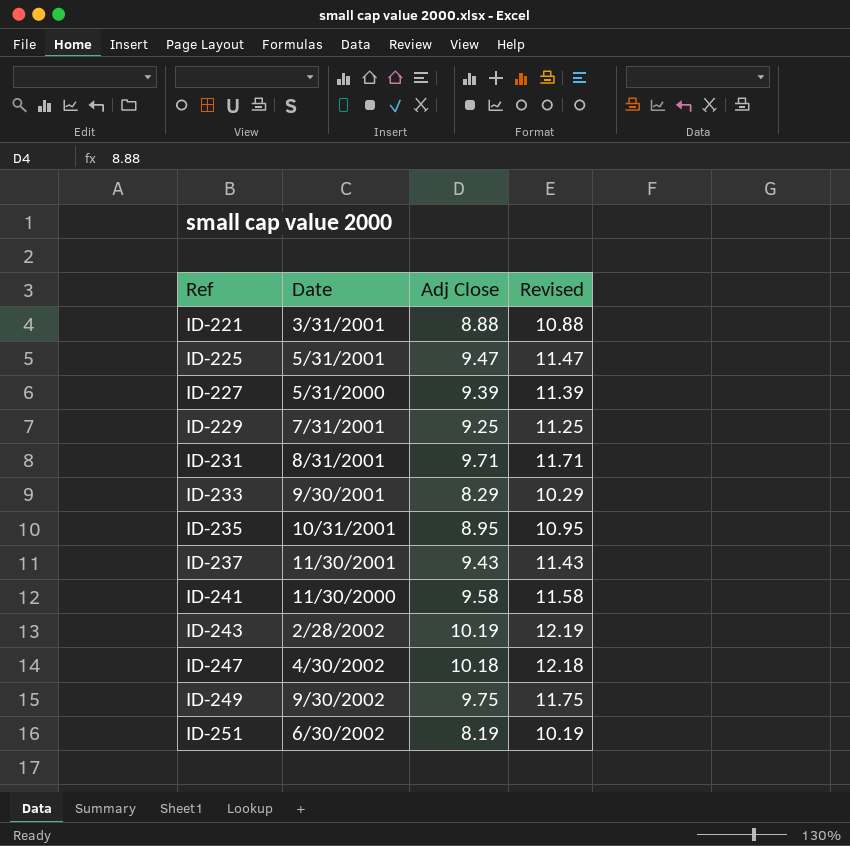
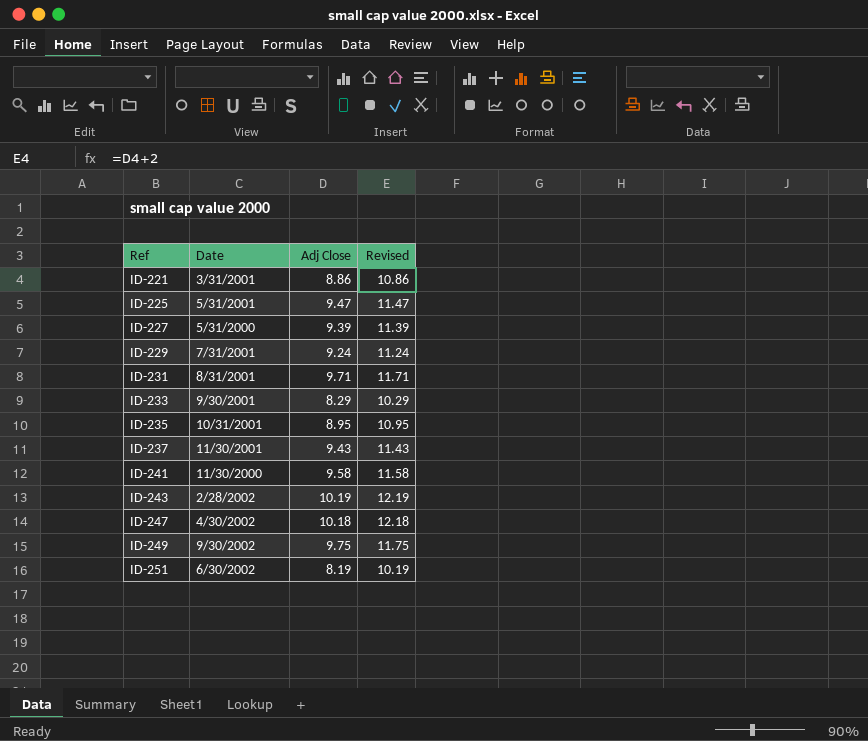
ID-221 | Adj Close: 8.88 -> 8.86
ID-221 | Revised: 10.88 -> 10.86
ID-229 | Adj Close: 9.25 -> 9.24
ID-229 | Revised: 11.25 -> 11.24

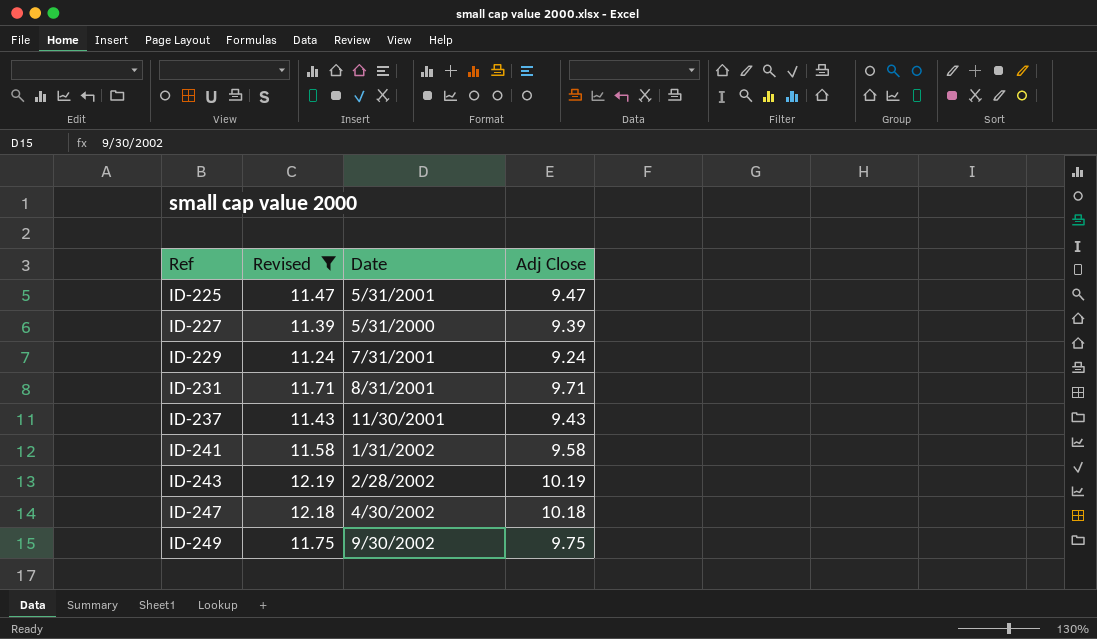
filter: none -> Revised >= 11.24
column Revised | position: 4 -> 2
ID-241 | Date: 11/30/2000 -> 1/31/2002

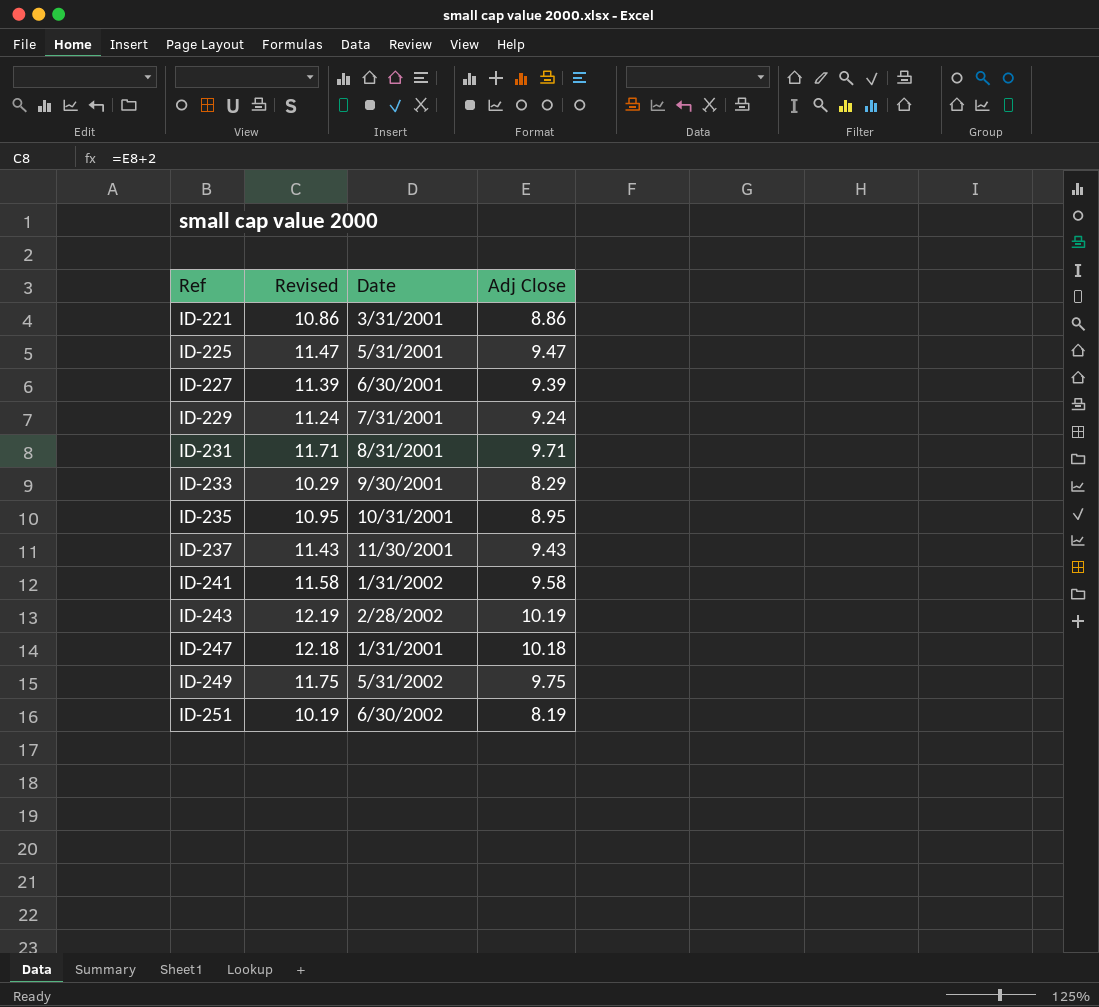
filter: Revised >= 11.24 -> none
ID-227 | Date: 5/31/2000 -> 6/30/2001
ID-247 | Date: 4/30/2002 -> 1/31/2001
ID-249 | Date: 9/30/2002 -> 5/31/2002

